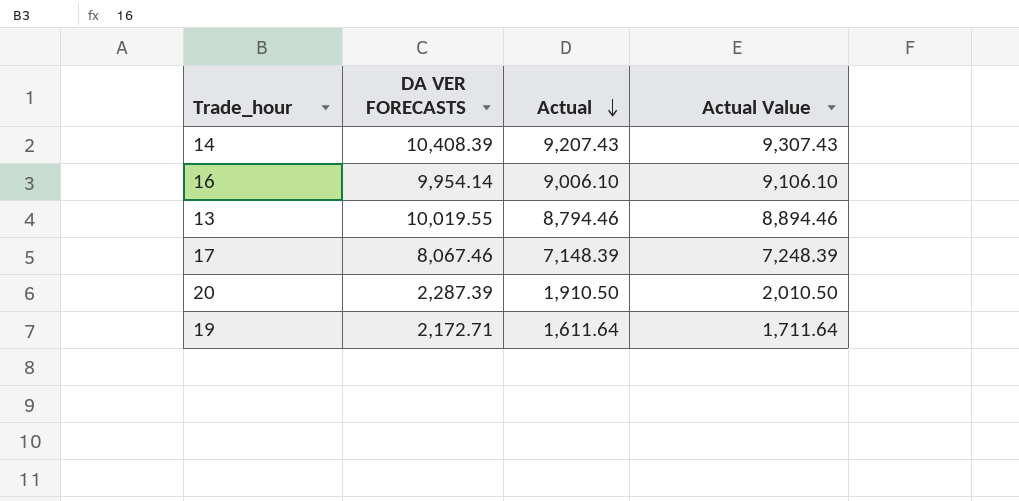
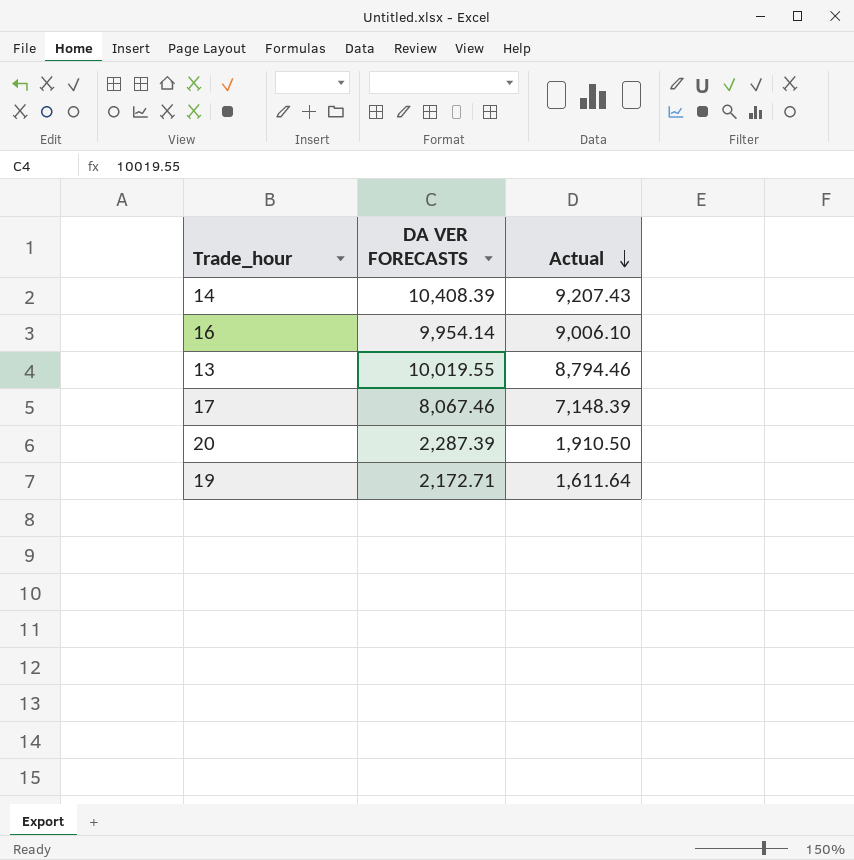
column Actual Value | formula: [Actual] + 100 -> none

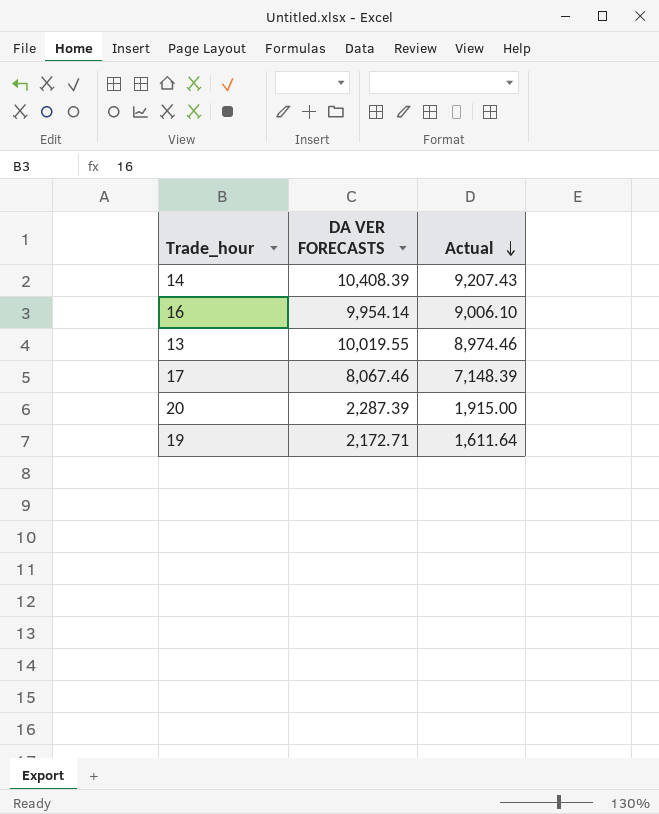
13 | Actual: 8,794.46 -> 8,974.46
20 | Actual: 1,910.50 -> 1,915.00

